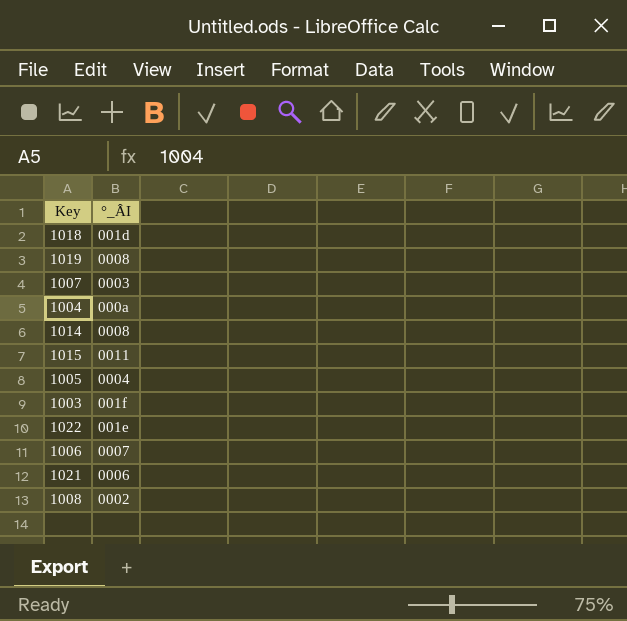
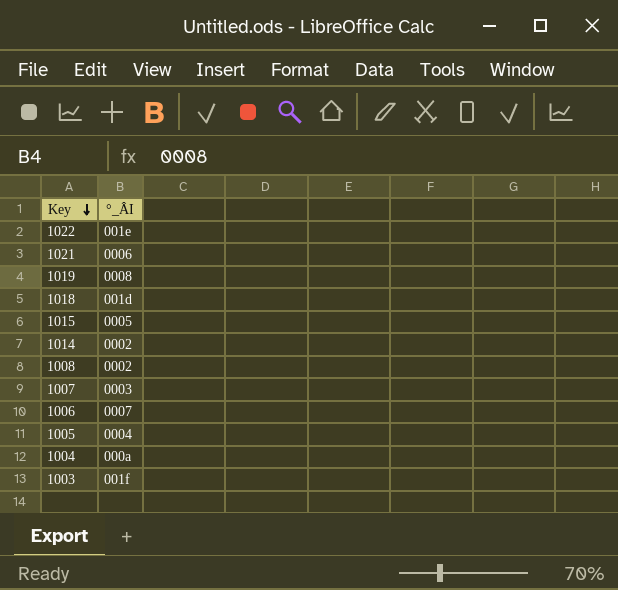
row order: none -> Key descending
1015 | °_ÂI: 0011 -> 0005
1014 | °_ÂI: 0008 -> 0002

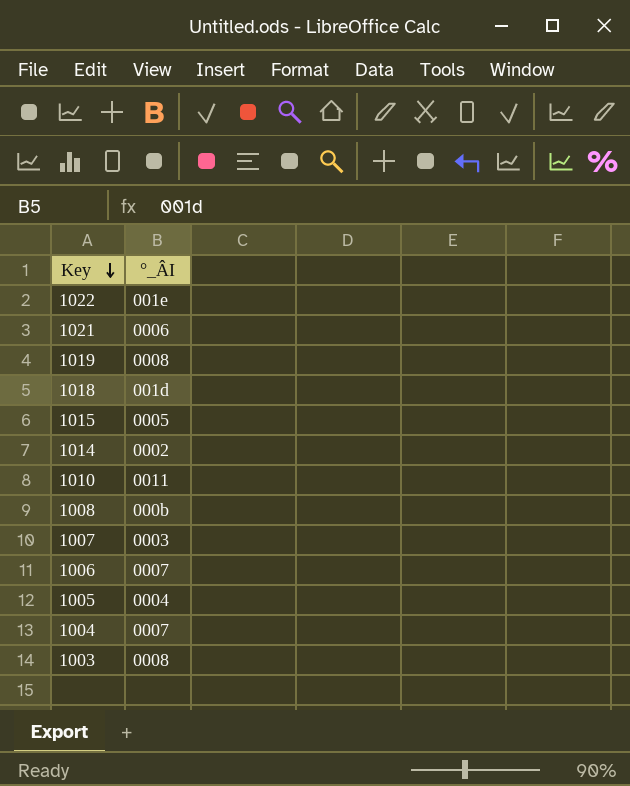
row 1010: none -> 0011
1008 | °_ÂI: 0002 -> 000b
1004 | °_ÂI: 000a -> 0007
1003 | °_ÂI: 001f -> 0008

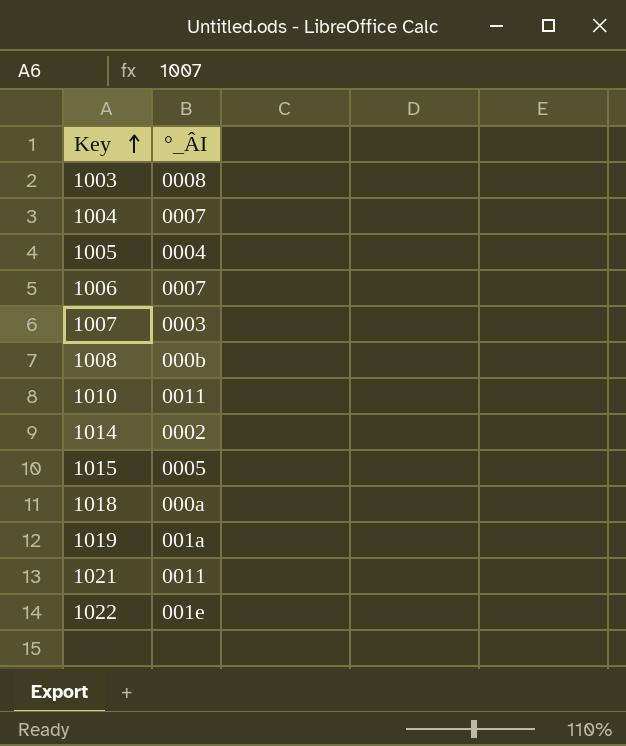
row order: Key descending -> Key ascending
1018 | °_ÂI: 001d -> 000a
1019 | °_ÂI: 0008 -> 001a
1021 | °_ÂI: 0006 -> 0011

